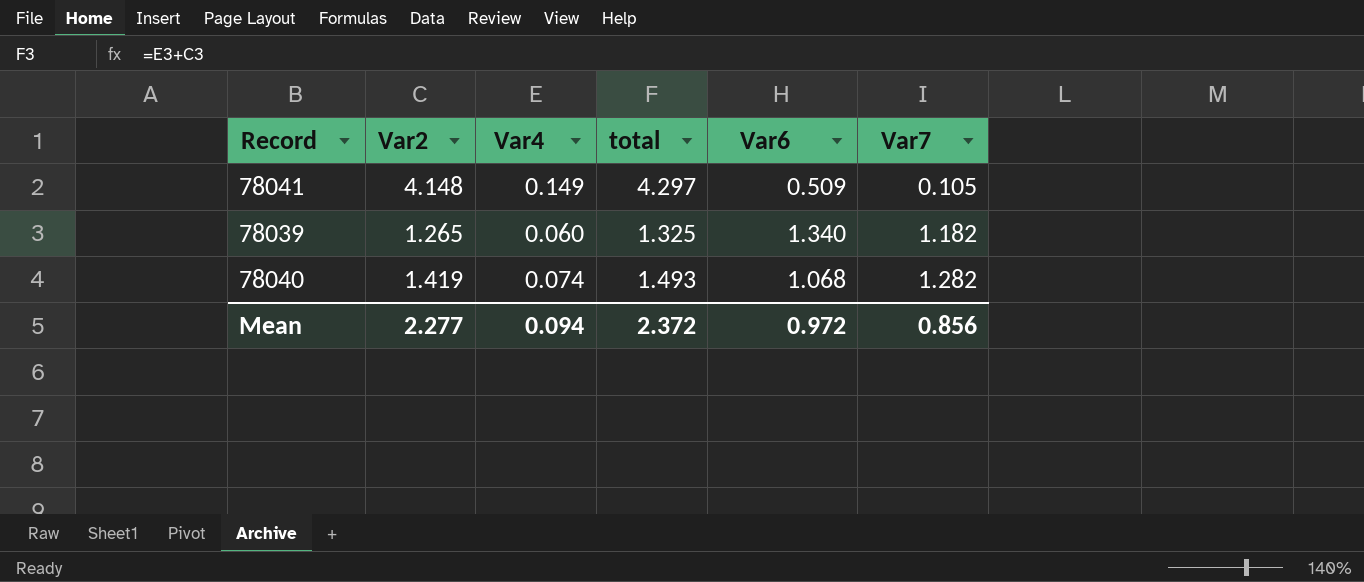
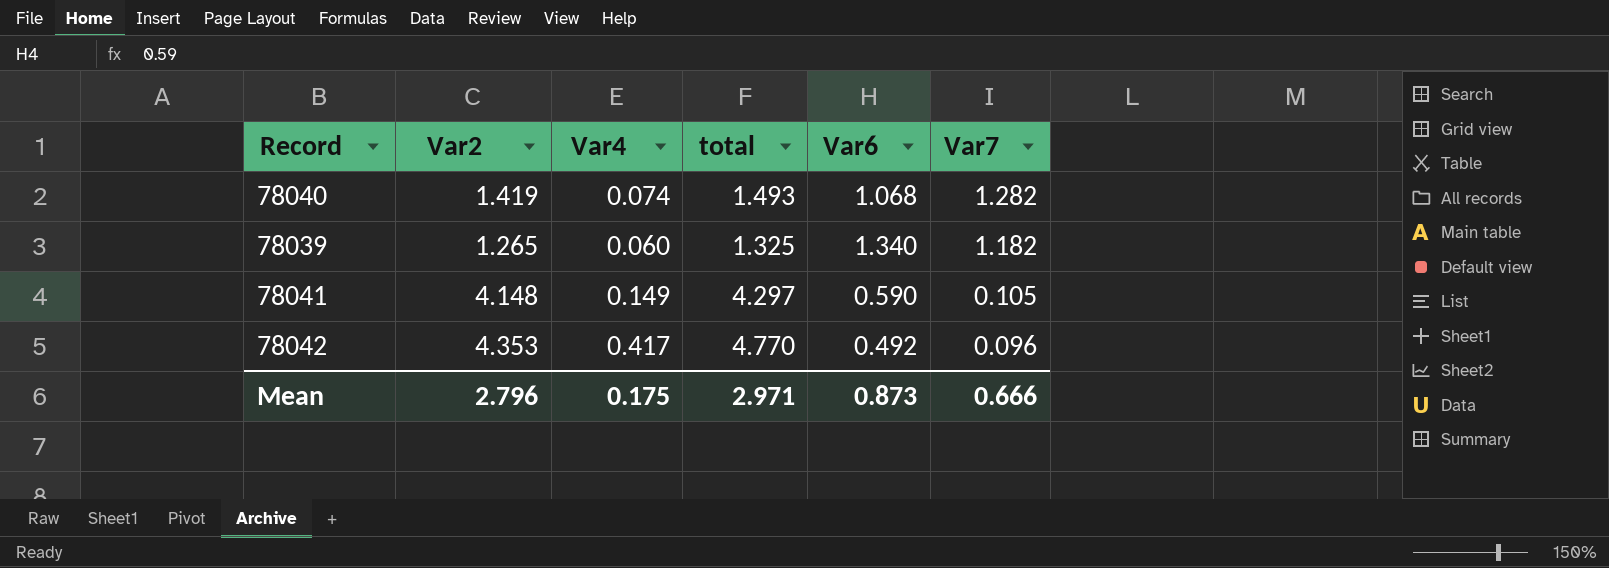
row order: Var7 ascending -> Var7 descending
78041 | Var6: 0.509 -> 0.590
row 78042: none -> 4.353 | 0.417 | 4.770 | 0.492 | 0.096
Mean | Var2: 2.277 -> 2.796
Mean | Var4: 0.094 -> 0.175
Mean | total: 2.372 -> 2.971
Mean | Var6: 0.972 -> 0.873
Mean | Var7: 0.856 -> 0.666

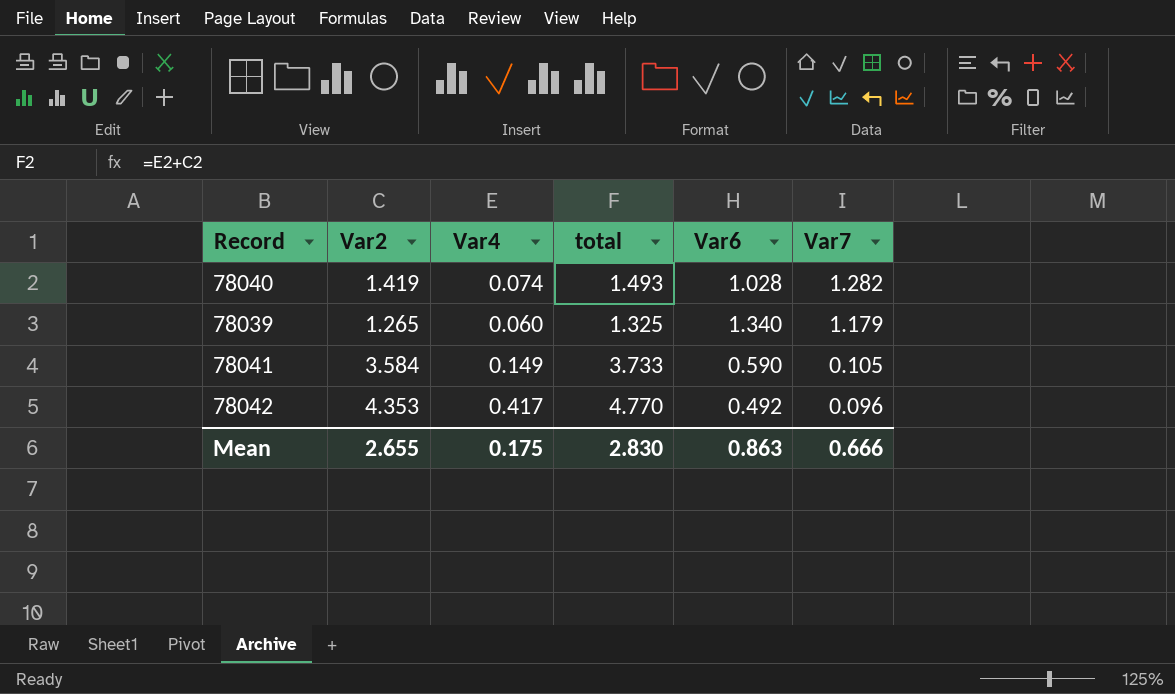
78040 | Var6: 1.068 -> 1.028
78039 | Var7: 1.182 -> 1.179
78041 | Var2: 4.148 -> 3.584
78041 | total: 4.297 -> 3.733
Mean | Var2: 2.796 -> 2.655
Mean | total: 2.971 -> 2.830
Mean | Var6: 0.873 -> 0.863

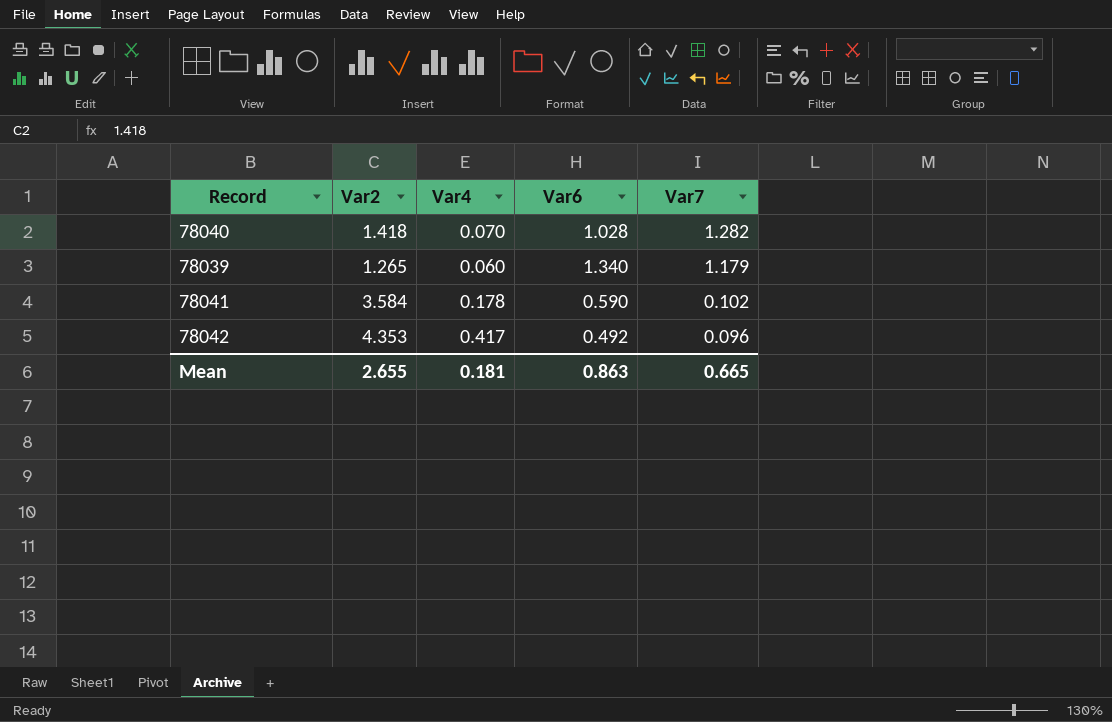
column total | formula: [Var2] + [Var4] -> none
78040 | Var2: 1.419 -> 1.418
78040 | Var4: 0.074 -> 0.070
78041 | Var4: 0.149 -> 0.178
78041 | Var7: 0.105 -> 0.102
Mean | Var4: 0.175 -> 0.181
Mean | Var7: 0.666 -> 0.665

